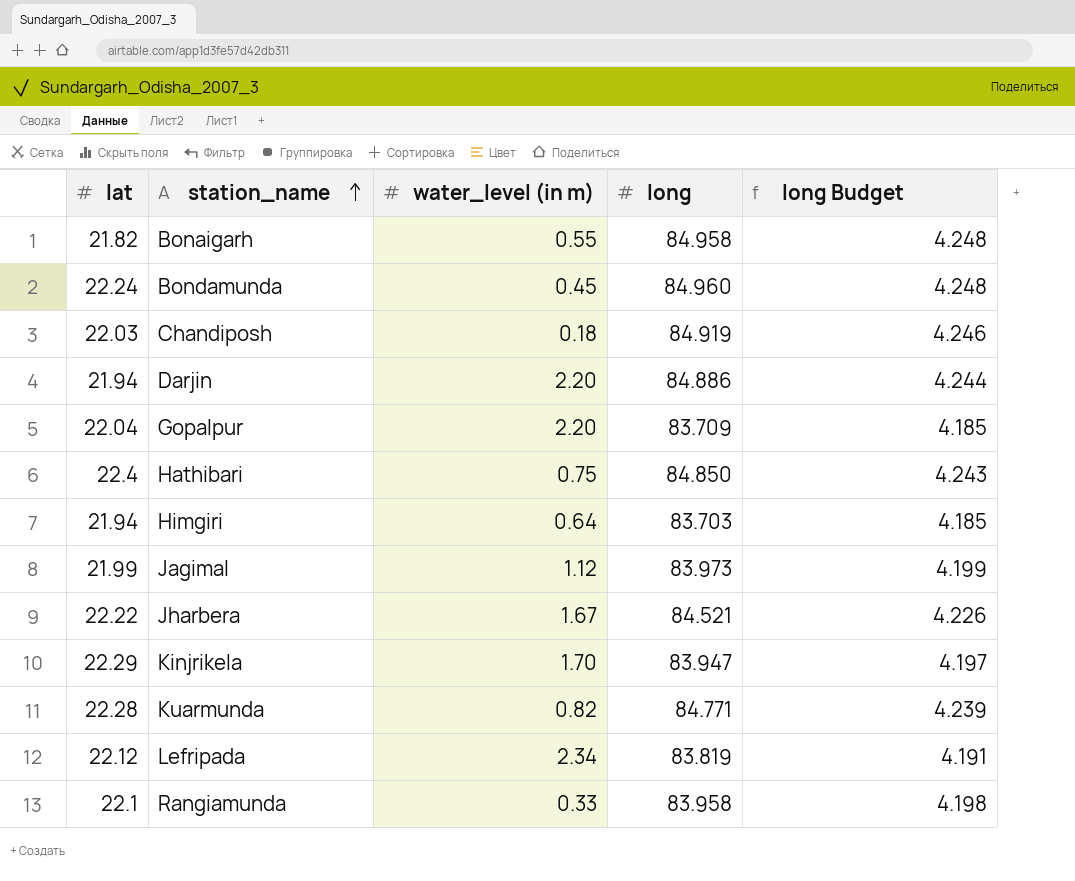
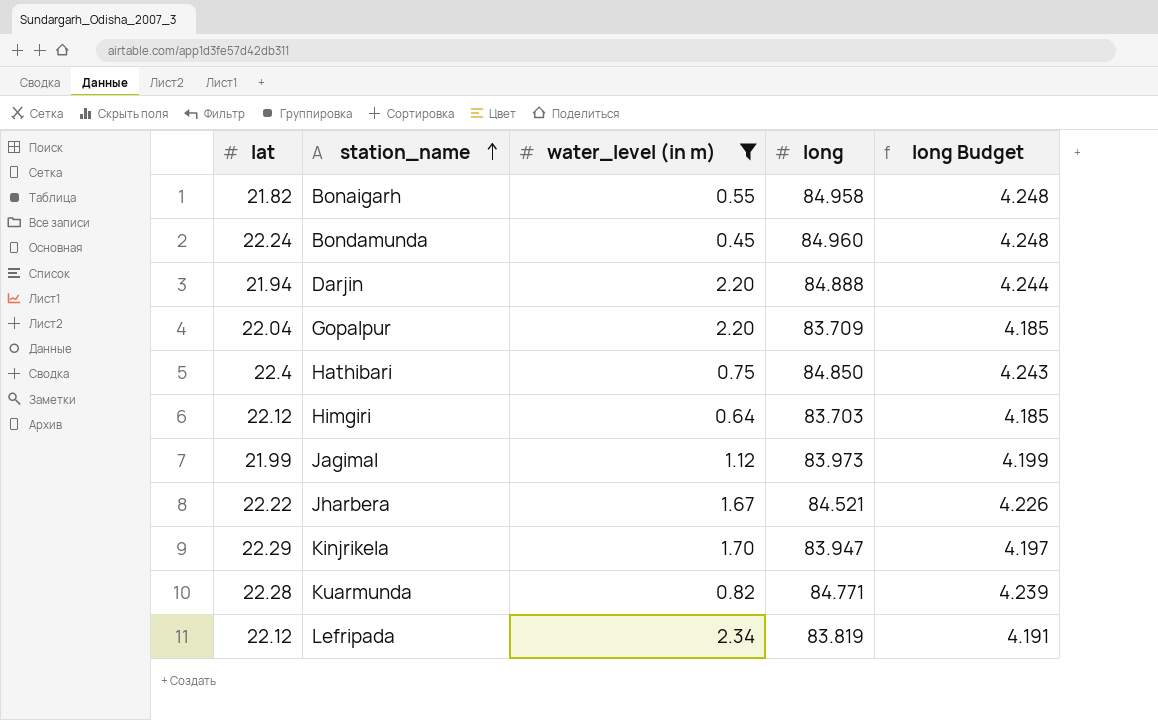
filter: none -> water_level (in m) >= 0.45
Darjin | long: 84.886 -> 84.888
Himgiri | lat: 21.94 -> 22.12

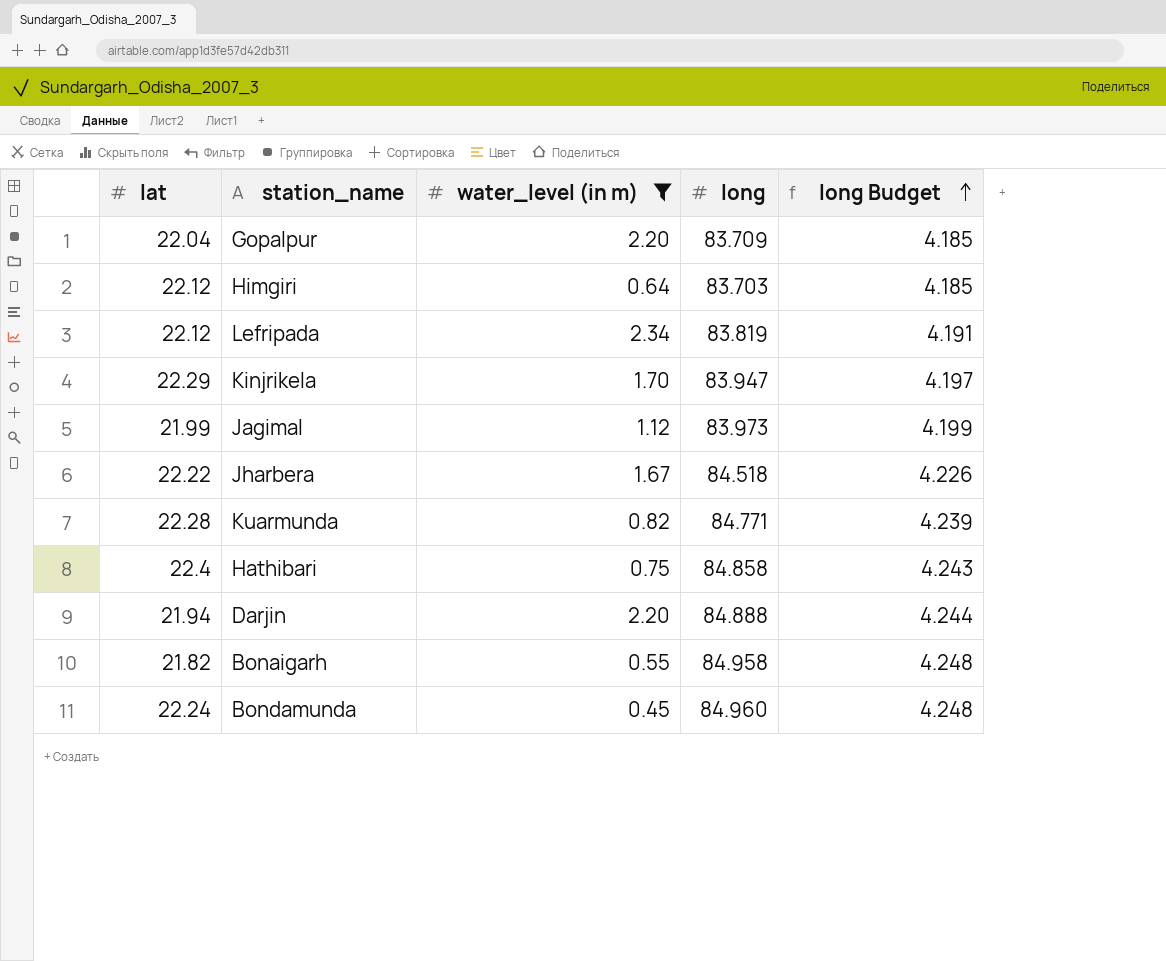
row order: station_name ascending -> long Budget ascending
Jharbera | long: 84.521 -> 84.518
Hathibari | long: 84.850 -> 84.858

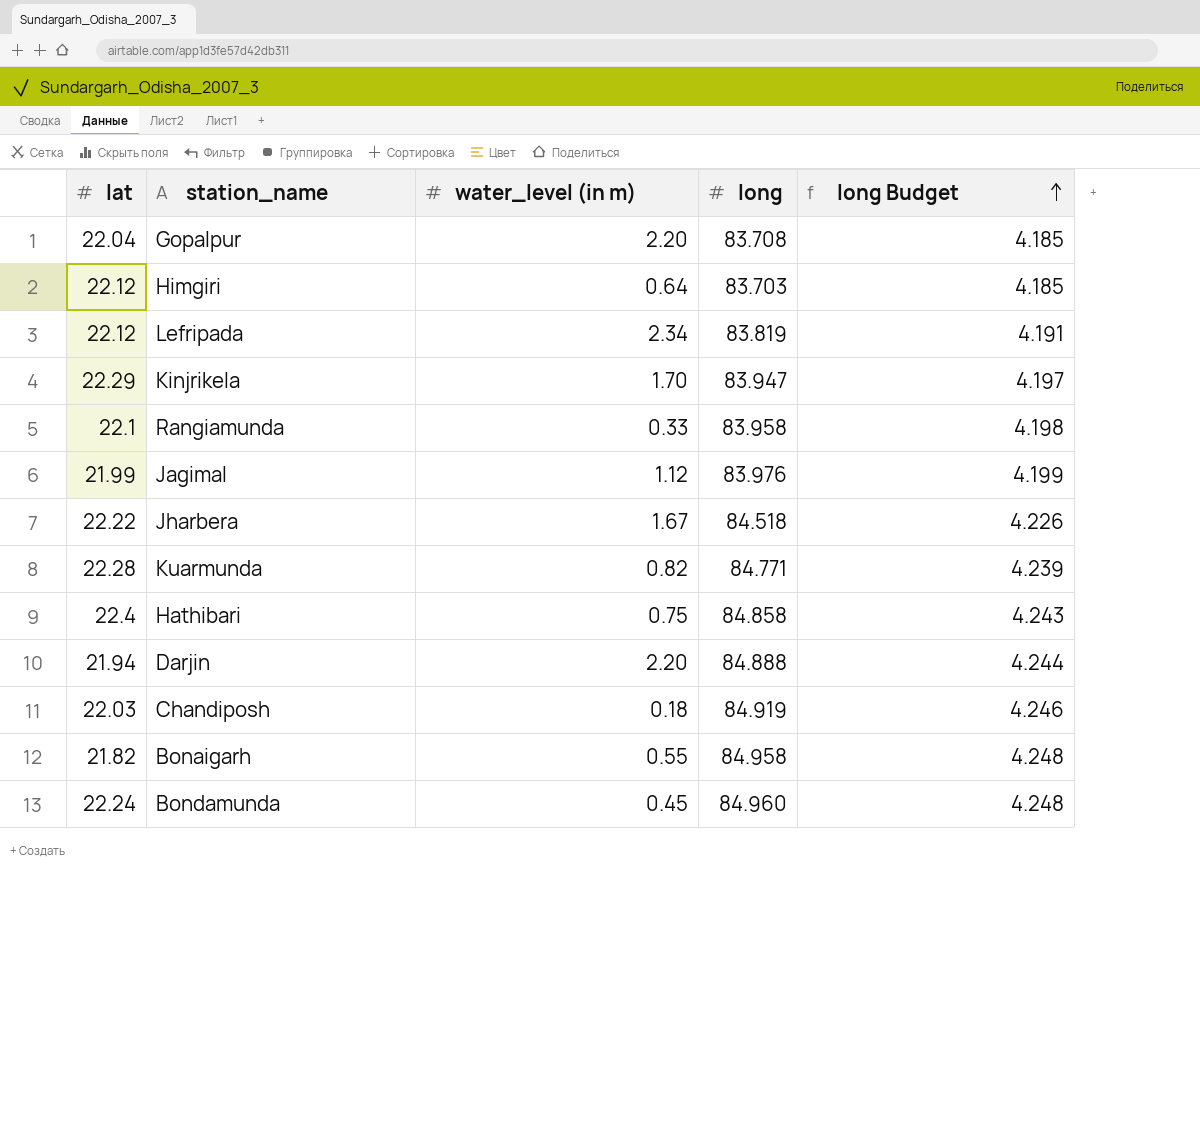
filter: water_level (in m) >= 0.45 -> none
Gopalpur | long: 83.709 -> 83.708
Jagimal | long: 83.973 -> 83.976

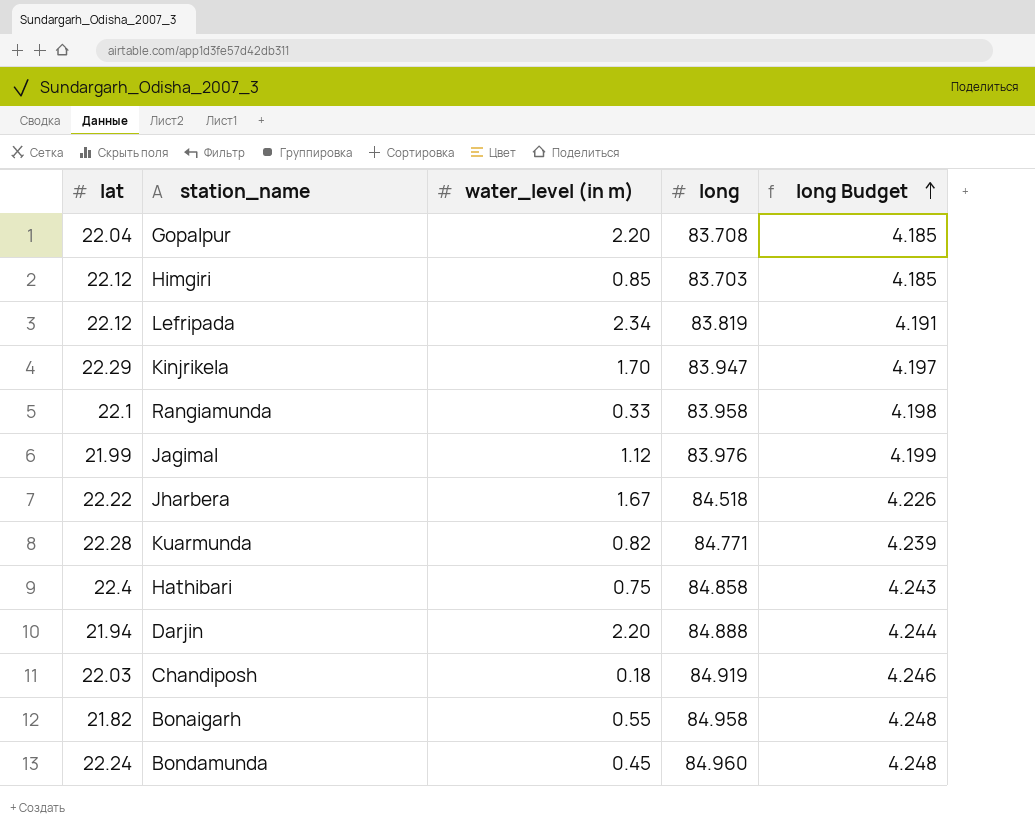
Himgiri | water_level (in m): 0.64 -> 0.85

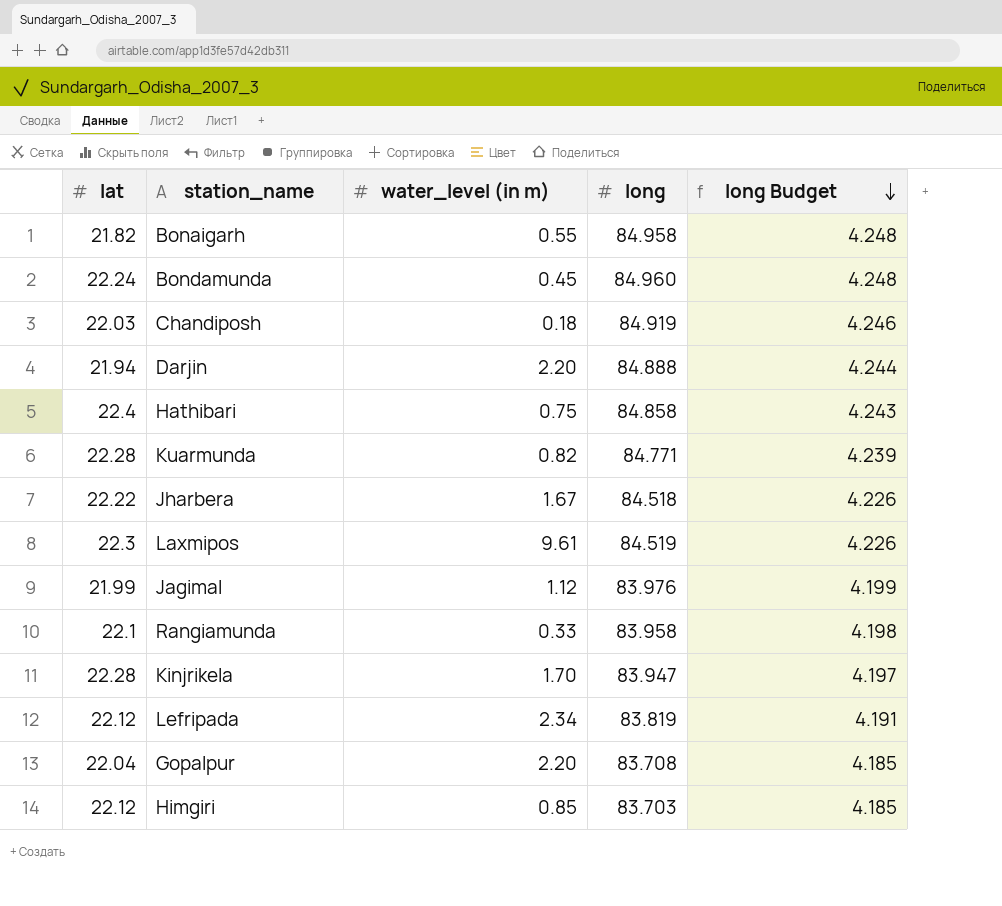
row order: long Budget ascending -> long Budget descending
row Laxmipos: none -> 22.3 | 9.61 | 84.519 | 4.226
Kinjrikela | lat: 22.29 -> 22.28

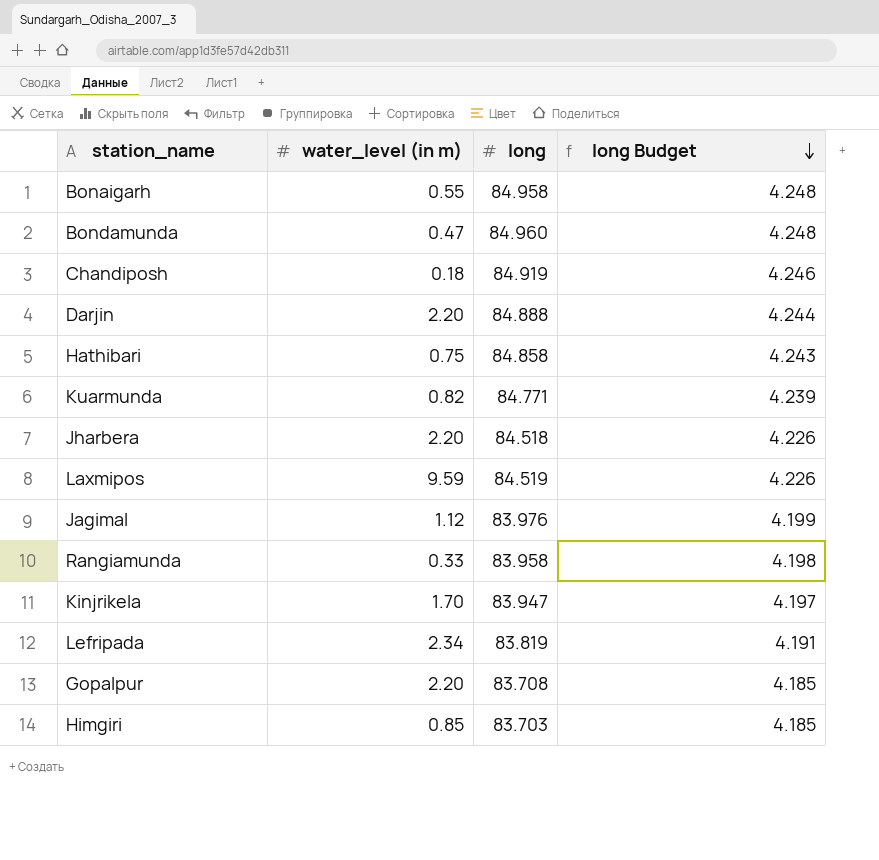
column lat | position: 1 -> none
Bondamunda | water_level (in m): 0.45 -> 0.47
Jharbera | water_level (in m): 1.67 -> 2.20
Laxmipos | water_level (in m): 9.61 -> 9.59

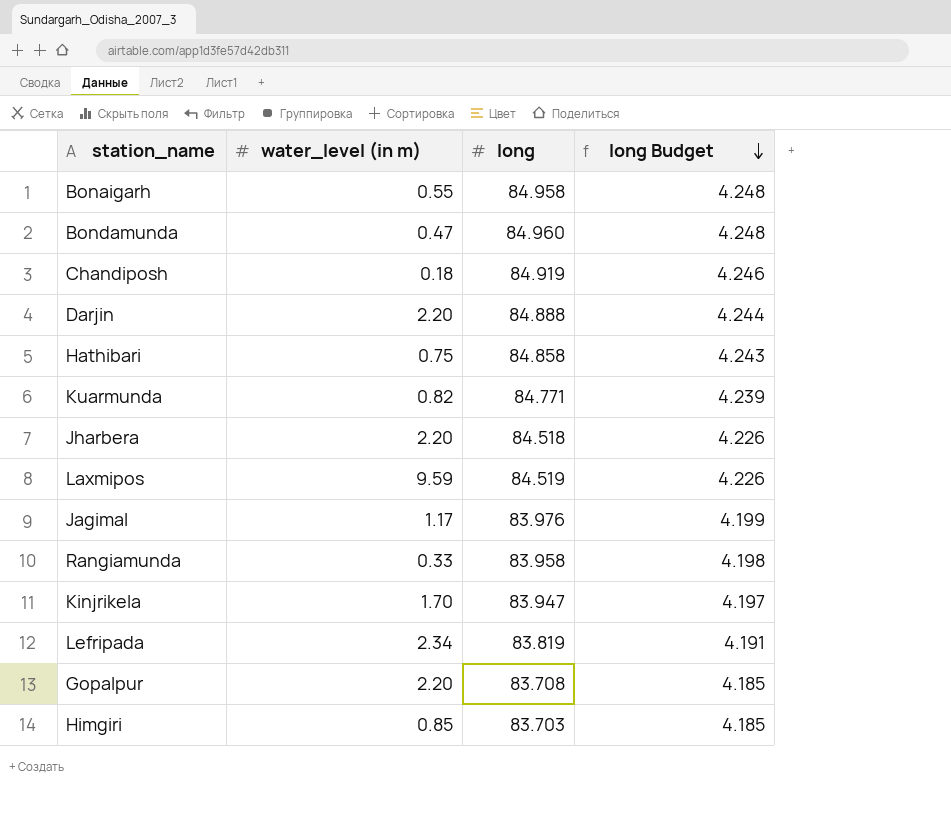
Jagimal | water_level (in m): 1.12 -> 1.17

